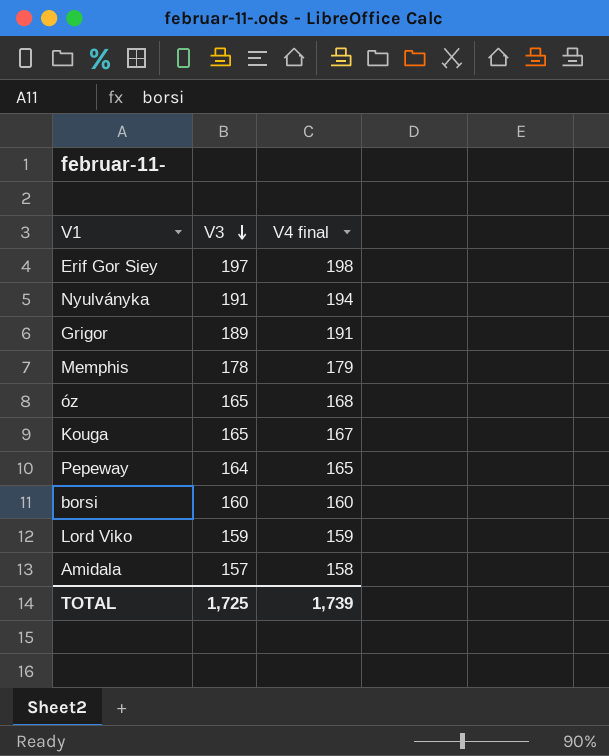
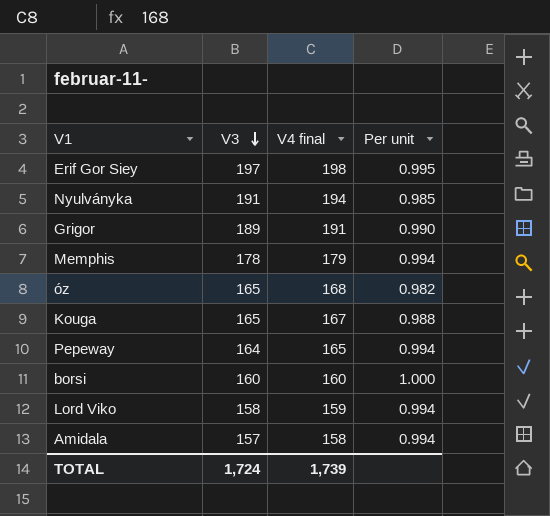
column Per unit | formula: none -> [V3] / [V4 final]
Lord Viko | V3: 159 -> 158
TOTAL | V3: 1,725 -> 1,724

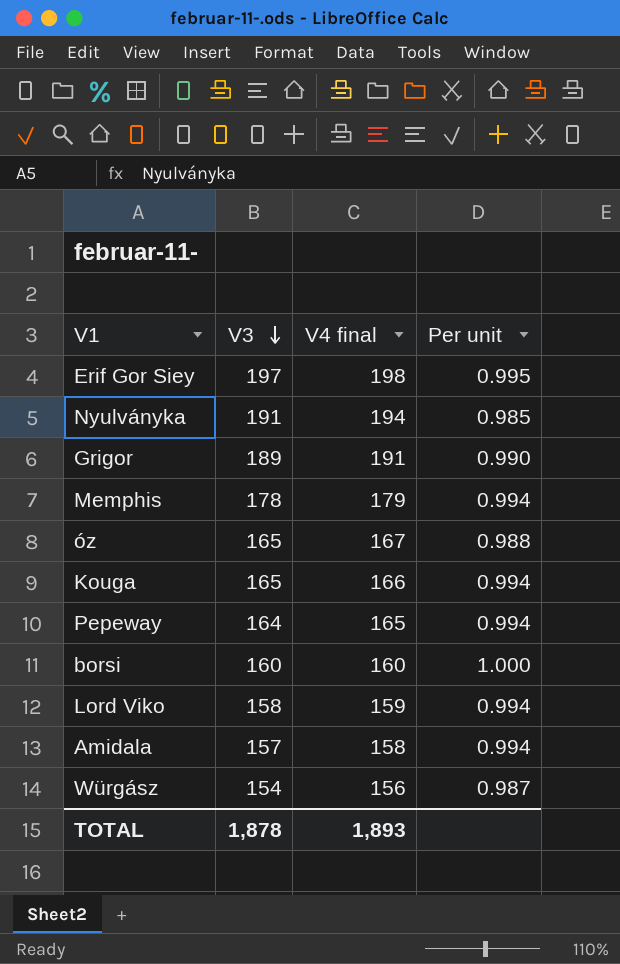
óz | V4 final: 168 -> 167
óz | Per unit: 0.982 -> 0.988
Kouga | V4 final: 167 -> 166
Kouga | Per unit: 0.988 -> 0.994
row Würgász: none -> 154 | 156 | 0.987
TOTAL | V3: 1,724 -> 1,878
TOTAL | V4 final: 1,739 -> 1,893

